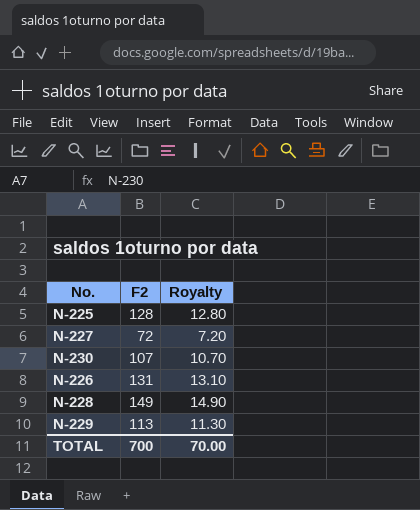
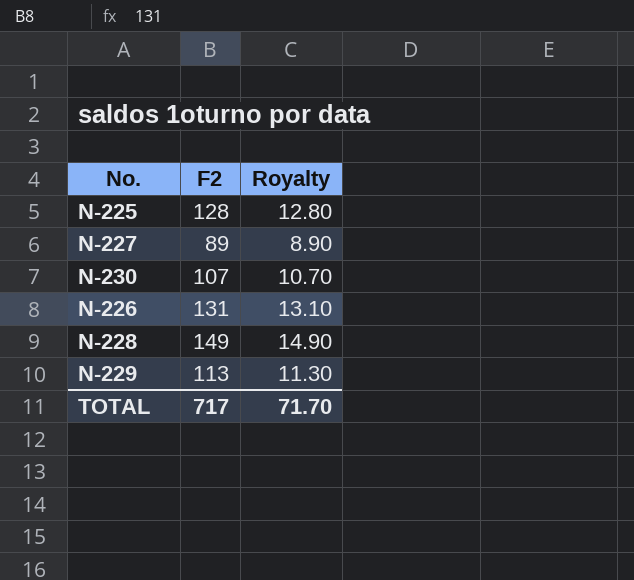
N-227 | F2: 72 -> 89
N-227 | Royalty: 7.20 -> 8.90
TOTAL | F2: 700 -> 717
TOTAL | Royalty: 70.00 -> 71.70

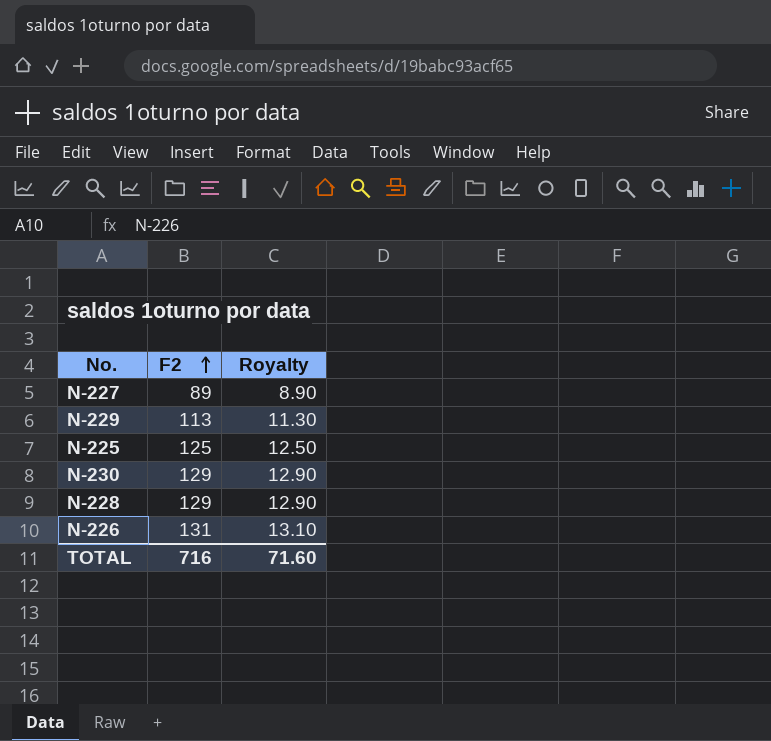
row order: none -> F2 ascending
N-225 | F2: 128 -> 125
N-225 | Royalty: 12.80 -> 12.50
N-230 | F2: 107 -> 129
N-230 | Royalty: 10.70 -> 12.90
N-228 | F2: 149 -> 129
N-228 | Royalty: 14.90 -> 12.90
TOTAL | F2: 717 -> 716
TOTAL | Royalty: 71.70 -> 71.60

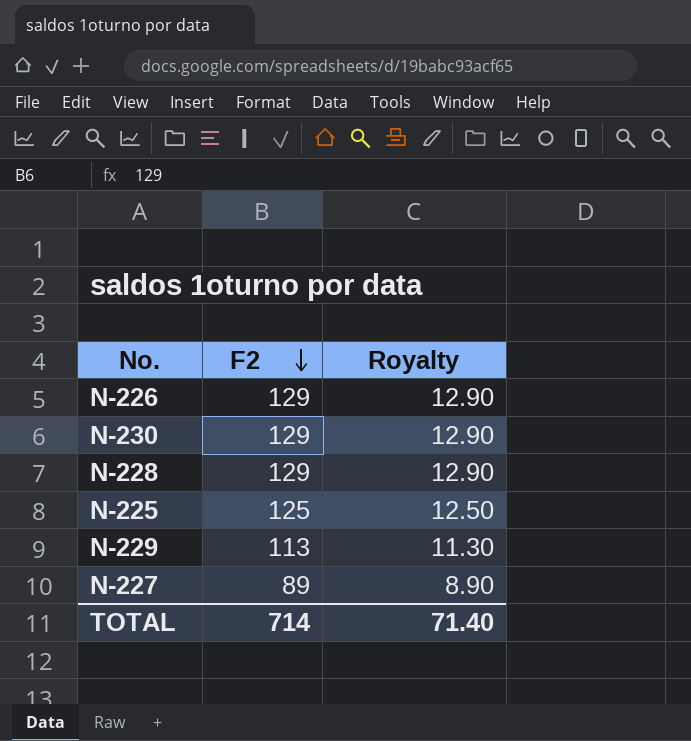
row order: F2 ascending -> F2 descending
N-226 | F2: 131 -> 129
N-226 | Royalty: 13.10 -> 12.90
TOTAL | F2: 716 -> 714
TOTAL | Royalty: 71.60 -> 71.40

